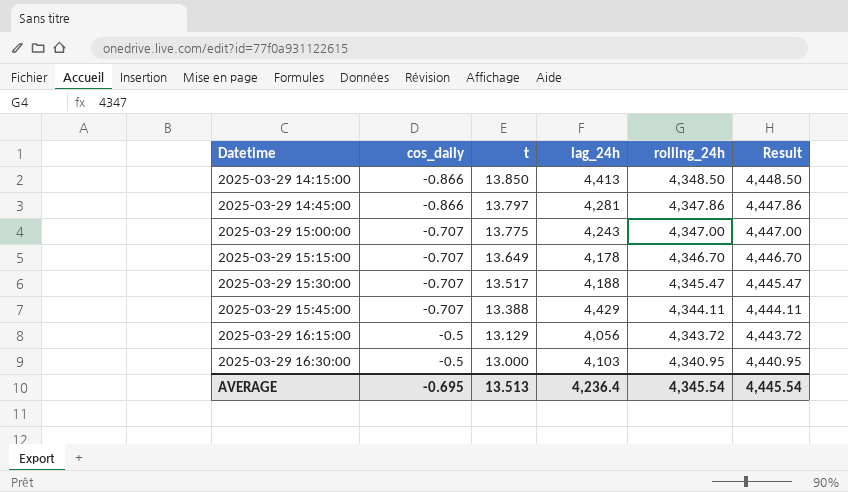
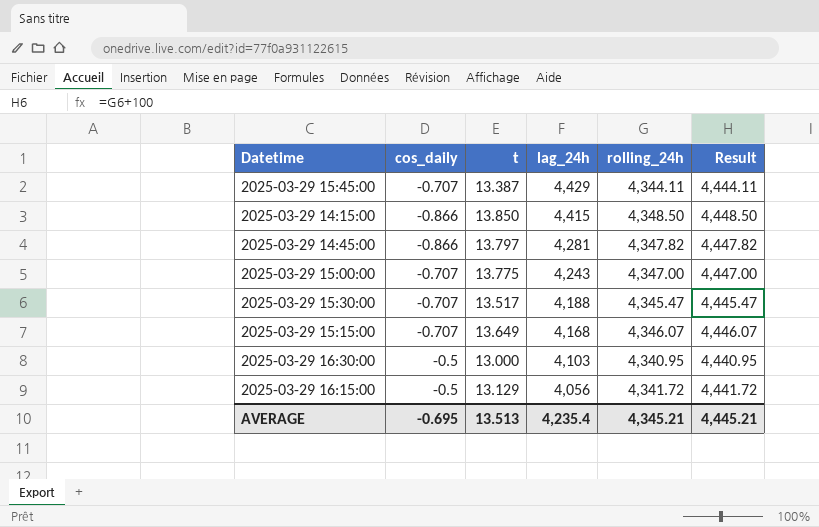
row order: Datetime ascending -> lag_24h descending
2025-03-29 15:45:00 | t: 13.388 -> 13.387
2025-03-29 14:15:00 | lag_24h: 4,413 -> 4,415
2025-03-29 14:45:00 | rolling_24h: 4,347.86 -> 4,347.82
2025-03-29 14:45:00 | Result: 4,447.86 -> 4,447.82
2025-03-29 15:15:00 | lag_24h: 4,178 -> 4,168
2025-03-29 15:15:00 | rolling_24h: 4,346.70 -> 4,346.07
2025-03-29 15:15:00 | Result: 4,446.70 -> 4,446.07
2025-03-29 16:15:00 | rolling_24h: 4,343.72 -> 4,341.72
2025-03-29 16:15:00 | Result: 4,443.72 -> 4,441.72
AVERAGE | lag_24h: 4,236.4 -> 4,235.4
AVERAGE | rolling_24h: 4,345.54 -> 4,345.21
AVERAGE | Result: 4,445.54 -> 4,445.21

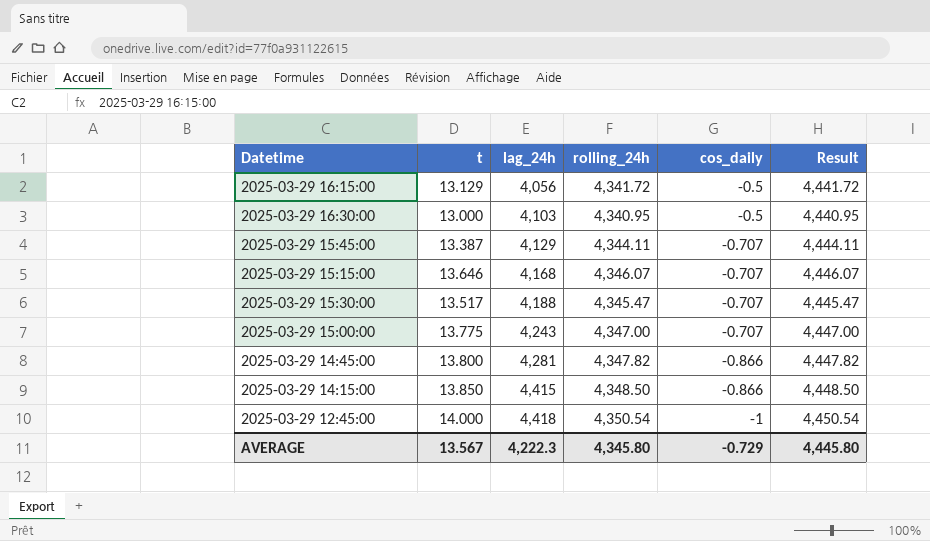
row order: lag_24h descending -> lag_24h ascending
column cos_daily | position: 2 -> 5
2025-03-29 15:45:00 | lag_24h: 4,429 -> 4,129
2025-03-29 15:15:00 | t: 13.649 -> 13.646
2025-03-29 14:45:00 | t: 13.797 -> 13.800
row 2025-03-29 12:45:00: none -> 14.000 | 4,418 | 4,350.54 | -1 | 4,450.54
AVERAGE | t: 13.513 -> 13.567
AVERAGE | lag_24h: 4,235.4 -> 4,222.3
AVERAGE | rolling_24h: 4,345.21 -> 4,345.80
AVERAGE | cos_daily: -0.695 -> -0.729
AVERAGE | Result: 4,445.21 -> 4,445.80

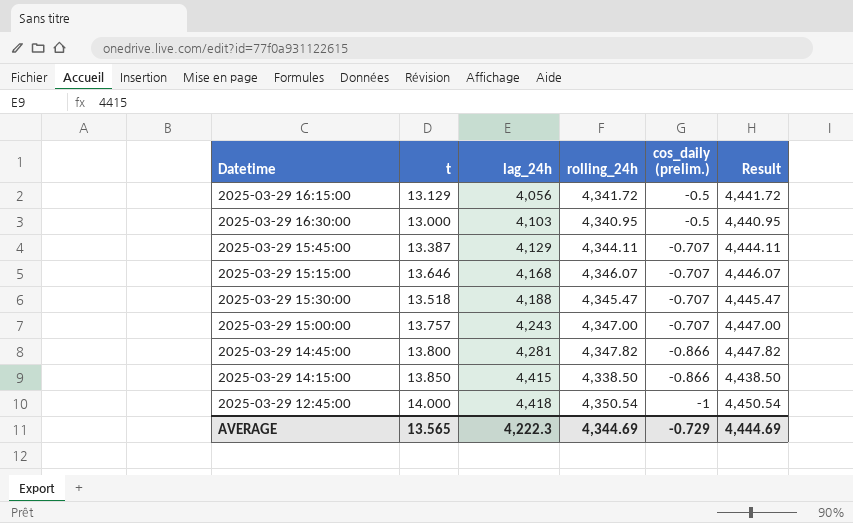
column name: cos_daily -> cos_daily (prelim.)
2025-03-29 15:30:00 | t: 13.517 -> 13.518
2025-03-29 15:00:00 | t: 13.775 -> 13.757
2025-03-29 14:15:00 | rolling_24h: 4,348.50 -> 4,338.50
2025-03-29 14:15:00 | Result: 4,448.50 -> 4,438.50
AVERAGE | t: 13.567 -> 13.565
AVERAGE | rolling_24h: 4,345.80 -> 4,344.69
AVERAGE | Result: 4,445.80 -> 4,444.69

